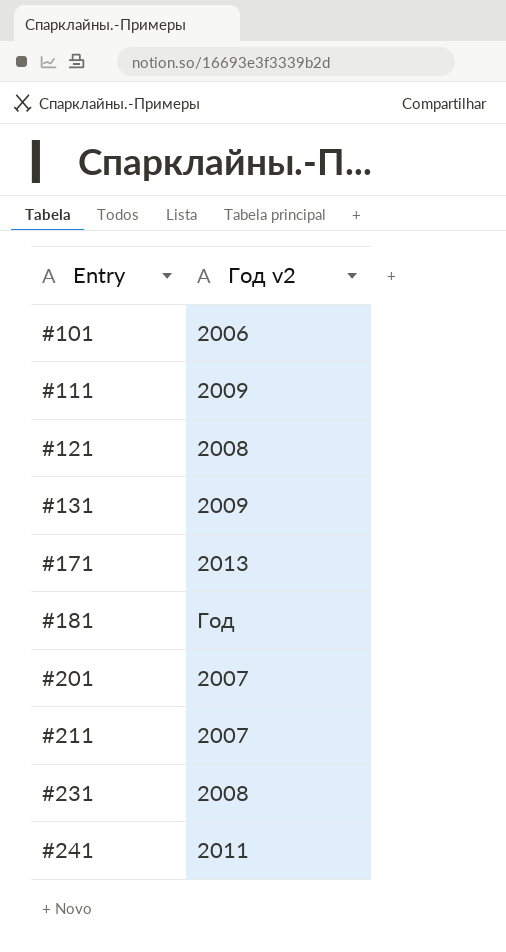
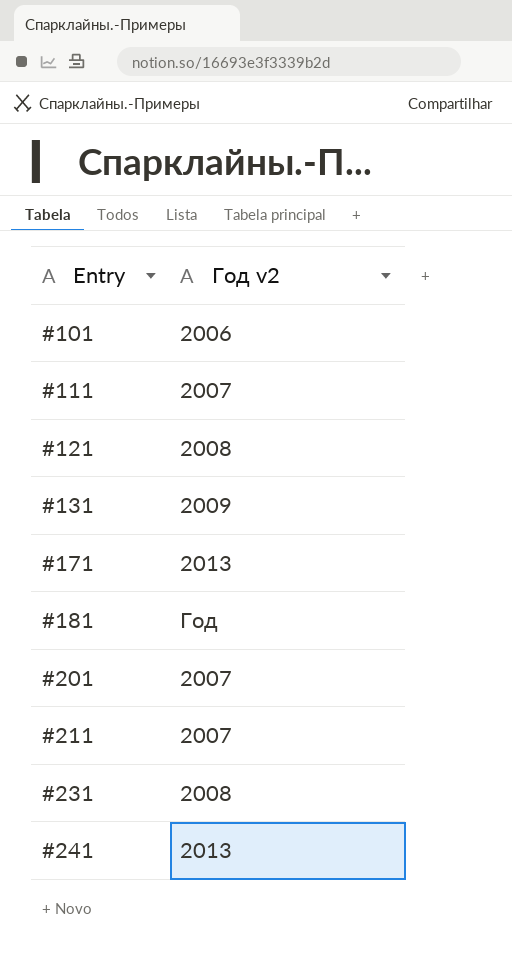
#111 | Год v2: 2009 -> 2007
#241 | Год v2: 2011 -> 2013

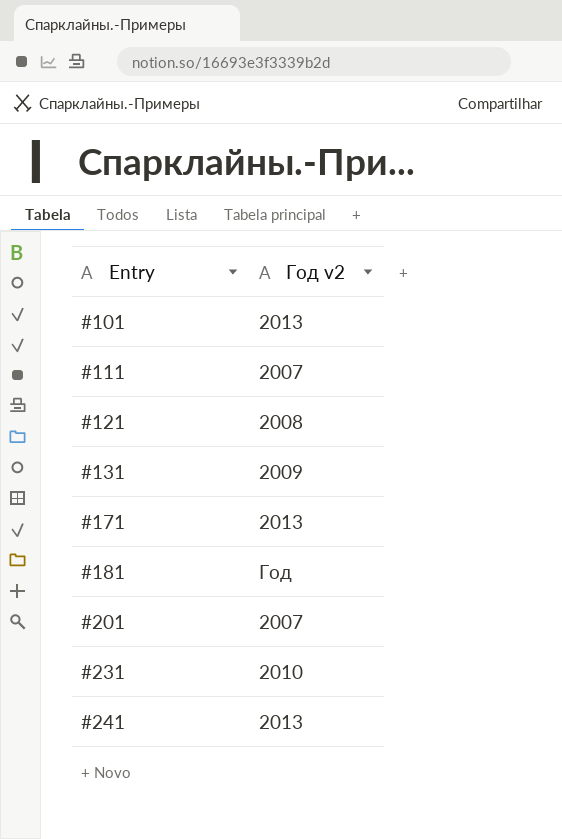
row #211: 2007 -> none
#101 | Год v2: 2006 -> 2013
#231 | Год v2: 2008 -> 2010

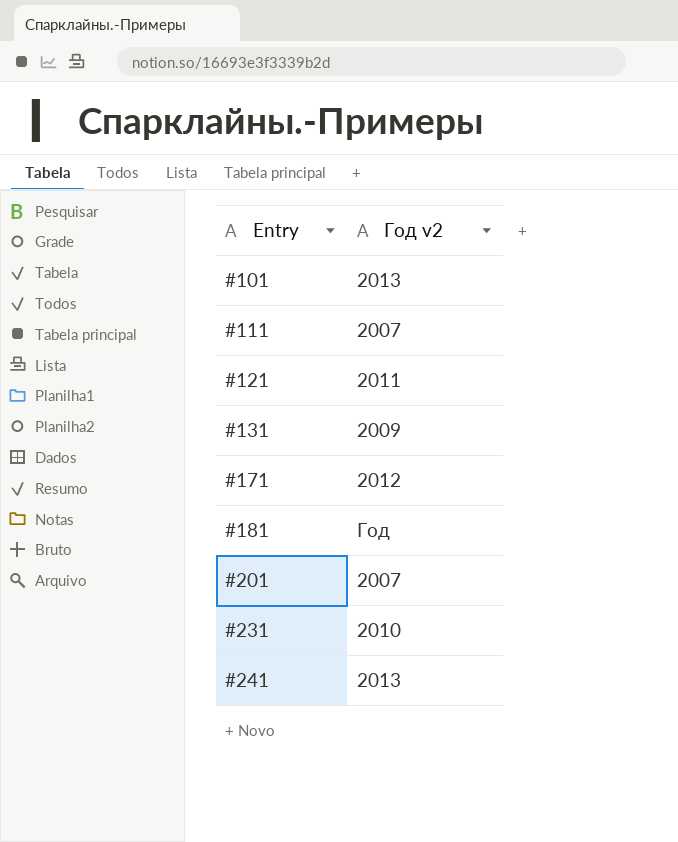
#121 | Год v2: 2008 -> 2011
#171 | Год v2: 2013 -> 2012

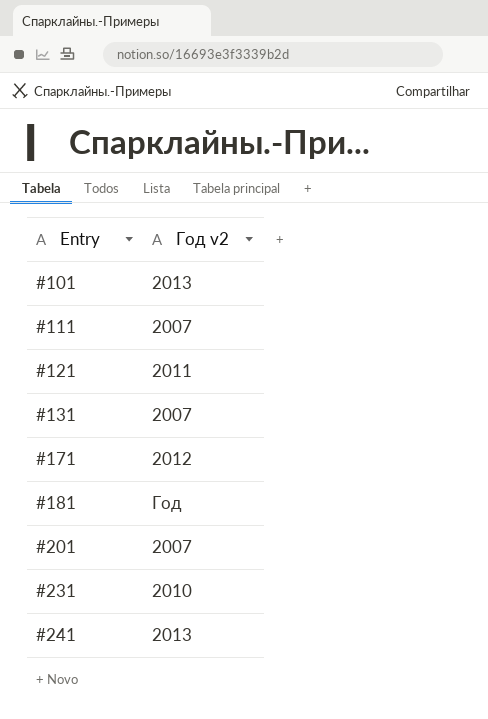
#131 | Год v2: 2009 -> 2007

